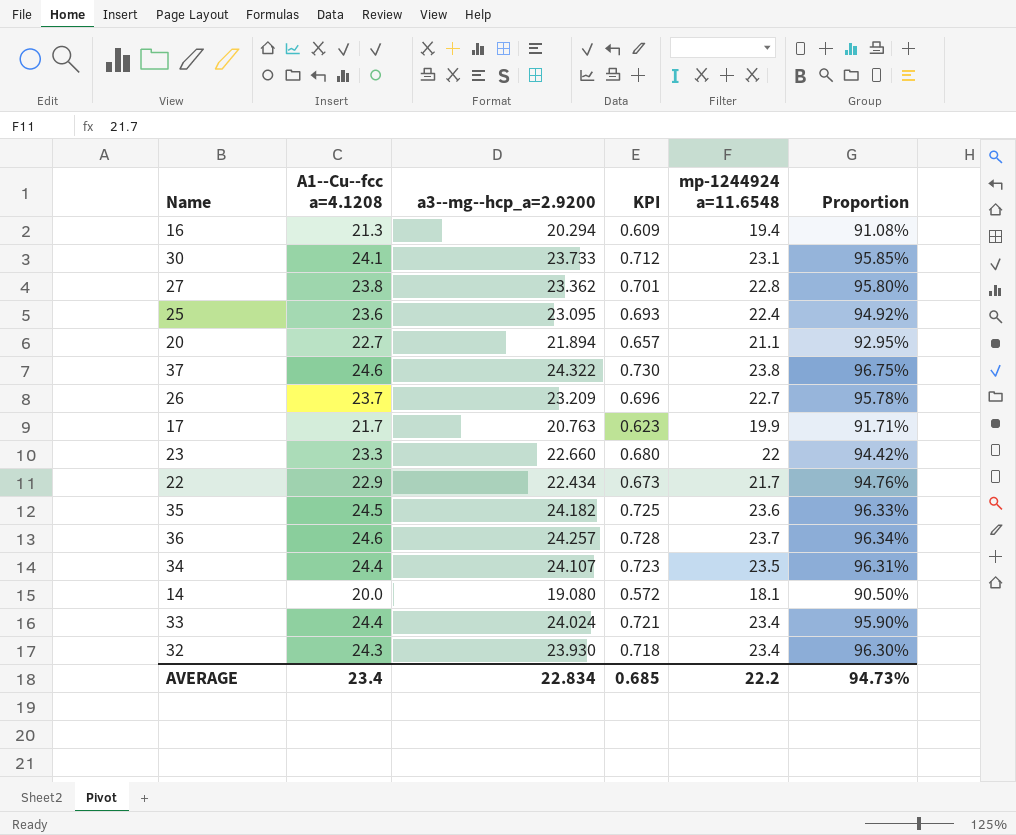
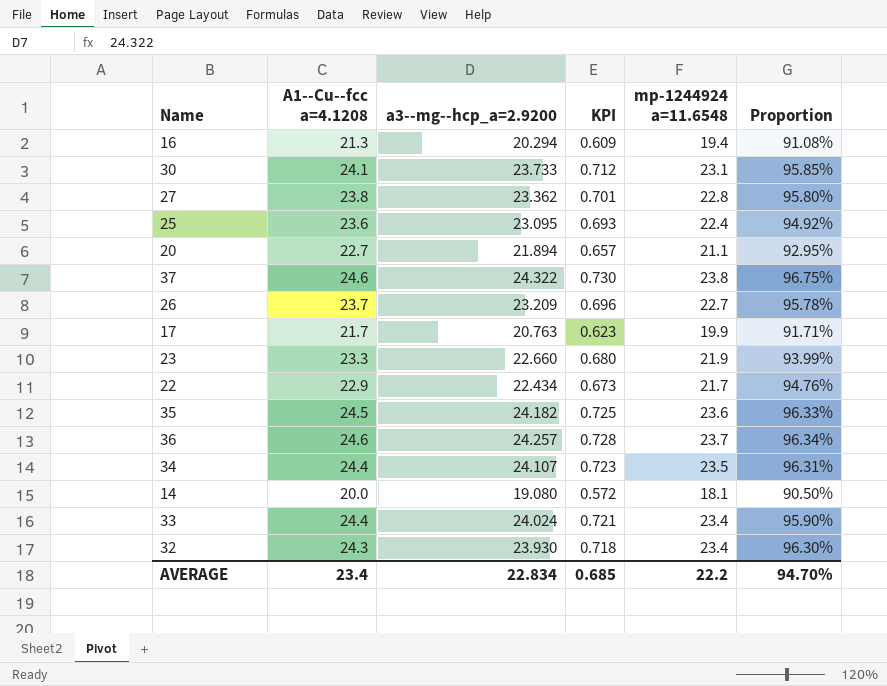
23 | mp-1244924 a=11.6548: 22 -> 21.9
23 | Proportion: 94.42% -> 93.99%
AVERAGE | Proportion: 94.73% -> 94.70%

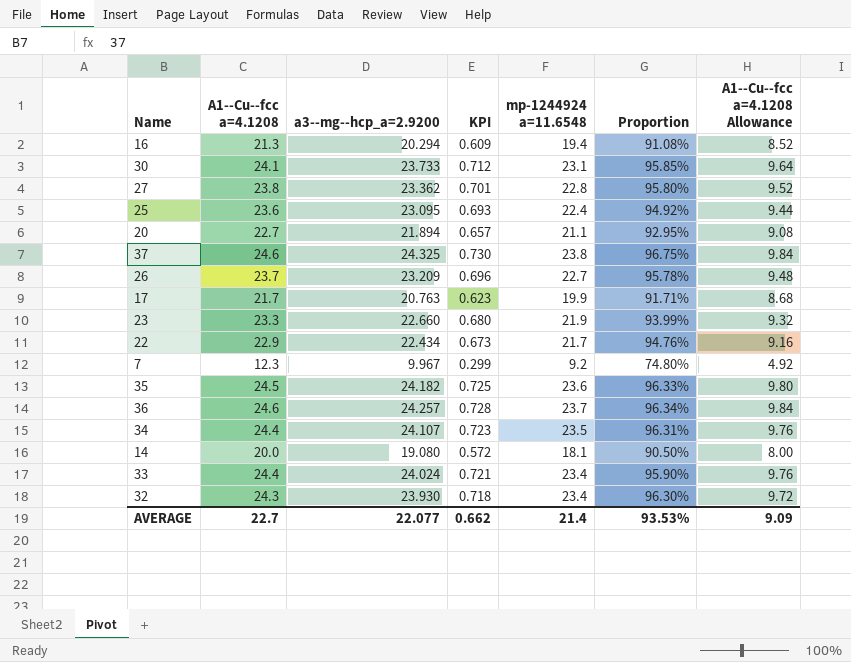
column A1--Cu--fcc a=4.1208 Allowance | formula: none -> [A1--Cu--fcc a=4.1208] * 0.4
37 | a3--mg--hcp_a=2.9200: 24.322 -> 24.325
row 7: none -> 12.3 | 9.967 | 0.299 | 9.2 | 74.80% | 4.92
AVERAGE | A1--Cu--fcc a=4.1208: 23.4 -> 22.7
AVERAGE | a3--mg--hcp_a=2.9200: 22.834 -> 22.077
AVERAGE | KPI: 0.685 -> 0.662
AVERAGE | mp-1244924 a=11.6548: 22.2 -> 21.4
AVERAGE | Proportion: 94.70% -> 93.53%

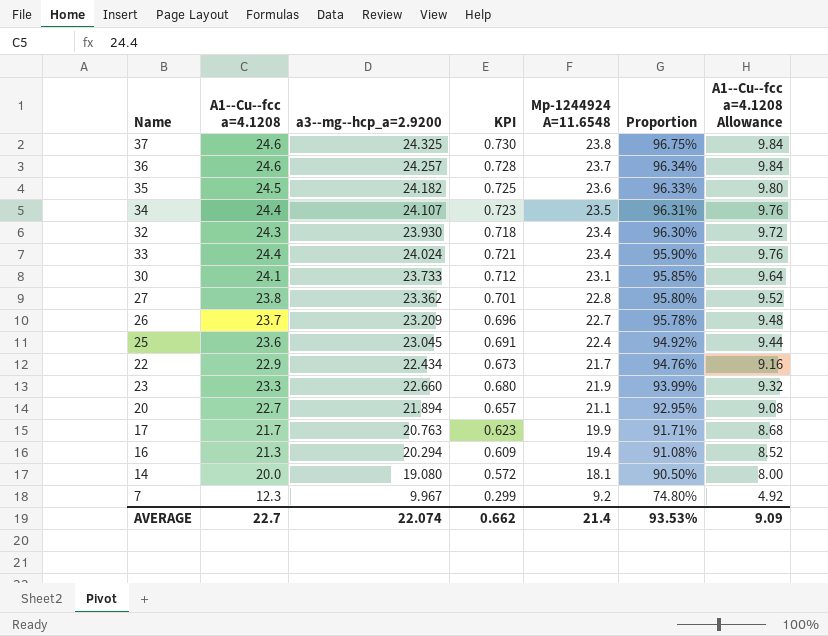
row order: none -> Proportion descending
column name: mp-1244924 a=11.6548 -> Mp-1244924 A=11.6548
25 | a3--mg--hcp_a=2.9200: 23.095 -> 23.045
25 | KPI: 0.693 -> 0.691
AVERAGE | a3--mg--hcp_a=2.9200: 22.077 -> 22.074

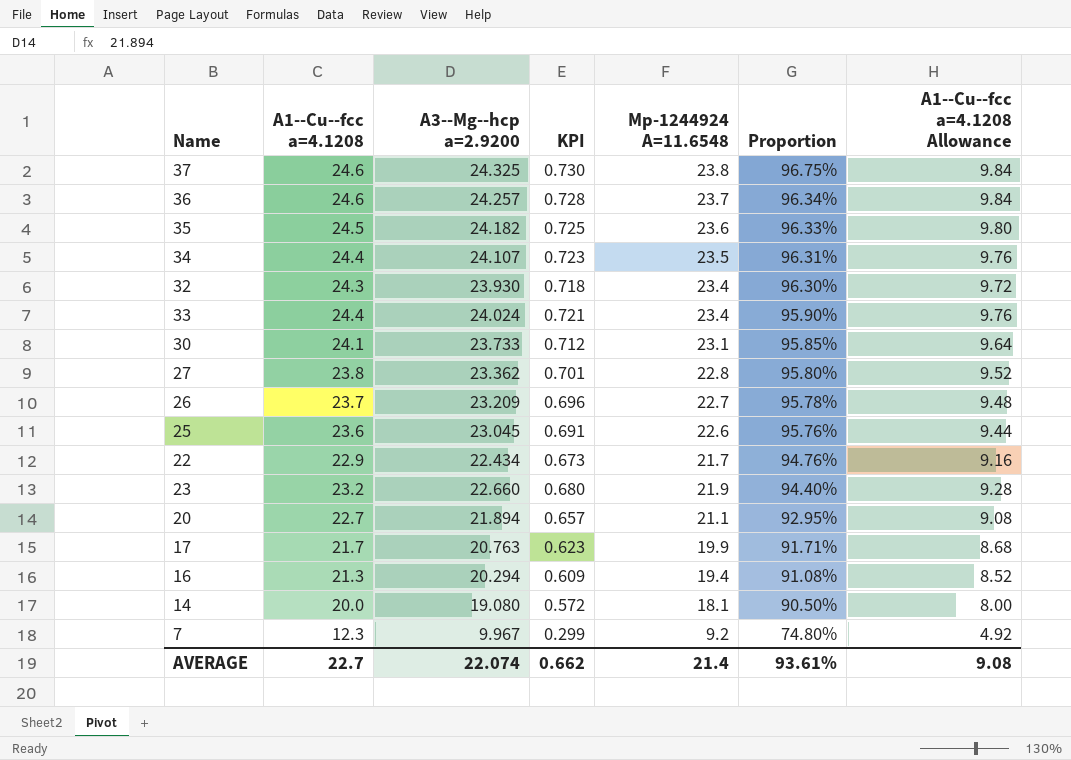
column name: a3--mg--hcp_a=2.9200 -> A3--Mg--hcp a=2.9200
25 | Mp-1244924 A=11.6548: 22.4 -> 22.6
25 | Proportion: 94.92% -> 95.76%
23 | A1--Cu--fcc a=4.1208: 23.3 -> 23.2
23 | Proportion: 93.99% -> 94.40%
23 | A1--Cu--fcc a=4.1208 Allowance: 9.32 -> 9.28
AVERAGE | Proportion: 93.53% -> 93.61%
AVERAGE | A1--Cu--fcc a=4.1208 Allowance: 9.09 -> 9.08

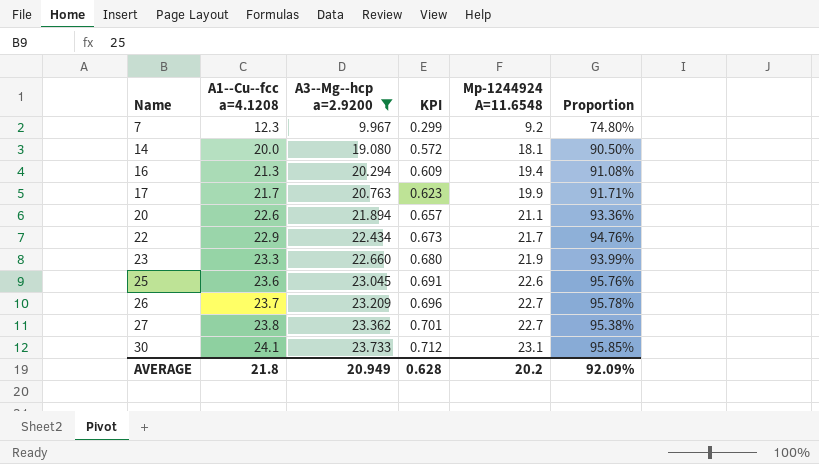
filter: none -> A3--Mg--hcp a=2.9200 <= 23.733
row order: Proportion descending -> Name ascending
column A1--Cu--fcc a=4.1208 Allowance | formula: [A1--Cu--fcc a=4.1208] * 0.4 -> none
20 | A1--Cu--fcc a=4.1208: 22.7 -> 22.6
20 | Proportion: 92.95% -> 93.36%
23 | A1--Cu--fcc a=4.1208: 23.2 -> 23.3
23 | Proportion: 94.40% -> 93.99%
27 | Mp-1244924 A=11.6548: 22.8 -> 22.7
27 | Proportion: 95.80% -> 95.38%
AVERAGE | A1--Cu--fcc a=4.1208: 22.7 -> 21.8
AVERAGE | A3--Mg--hcp a=2.9200: 22.074 -> 20.949
AVERAGE | KPI: 0.662 -> 0.628
AVERAGE | Mp-1244924 A=11.6548: 21.4 -> 20.2
AVERAGE | Proportion: 93.61% -> 92.09%

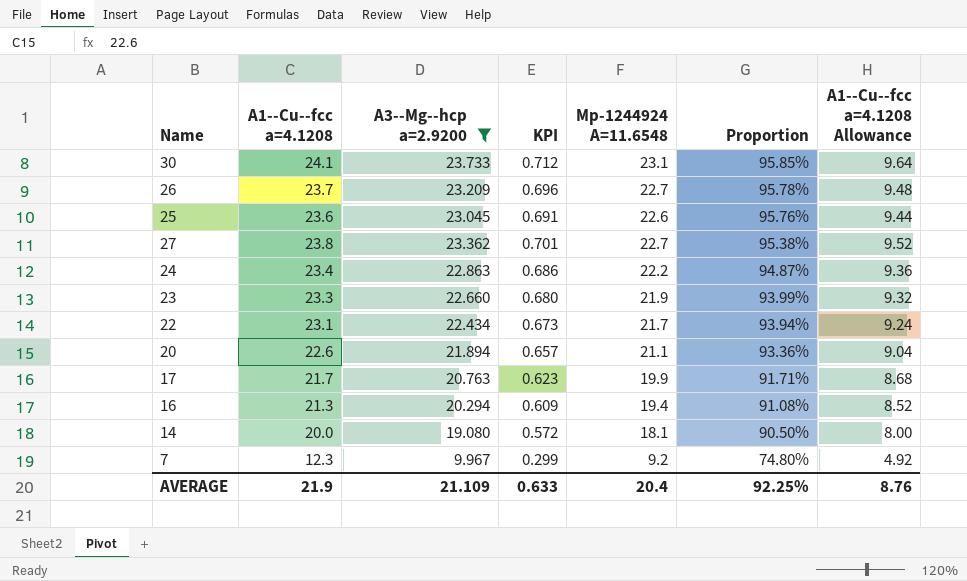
row order: Name ascending -> Proportion descending
column A1--Cu--fcc a=4.1208 Allowance | formula: none -> [A1--Cu--fcc a=4.1208] * 0.4
row 24: none -> 23.4 | 22.863 | 0.686 | 22.2 | 94.87% | 9.36
22 | A1--Cu--fcc a=4.1208: 22.9 -> 23.1
22 | Proportion: 94.76% -> 93.94%
AVERAGE | A1--Cu--fcc a=4.1208: 21.8 -> 21.9
AVERAGE | A3--Mg--hcp a=2.9200: 20.949 -> 21.109
AVERAGE | KPI: 0.628 -> 0.633
AVERAGE | Mp-1244924 A=11.6548: 20.2 -> 20.4
AVERAGE | Proportion: 92.09% -> 92.25%

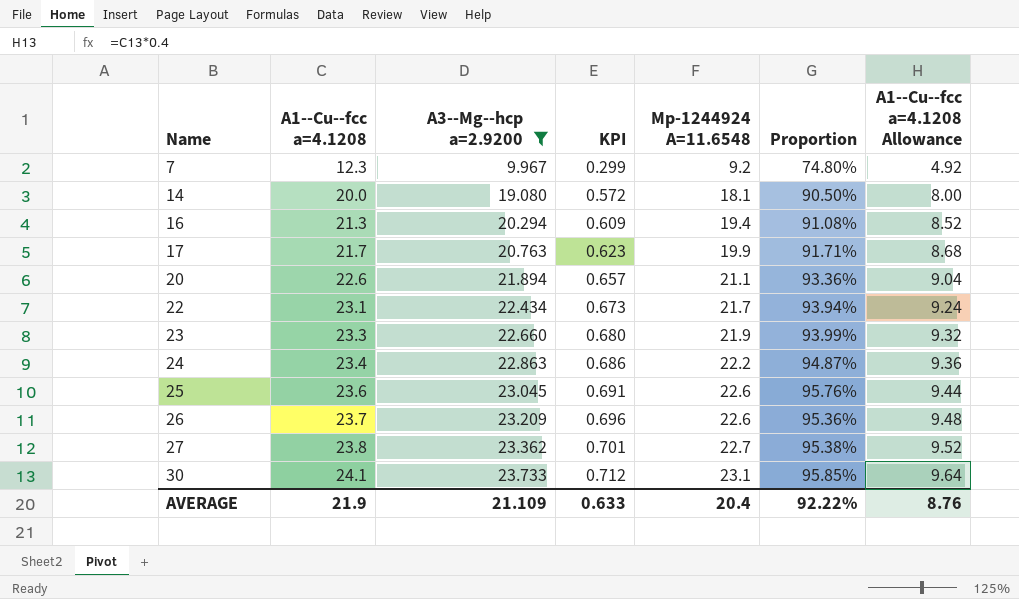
row order: Proportion descending -> Name ascending
26 | Mp-1244924 A=11.6548: 22.7 -> 22.6
26 | Proportion: 95.78% -> 95.36%
AVERAGE | Proportion: 92.25% -> 92.22%

